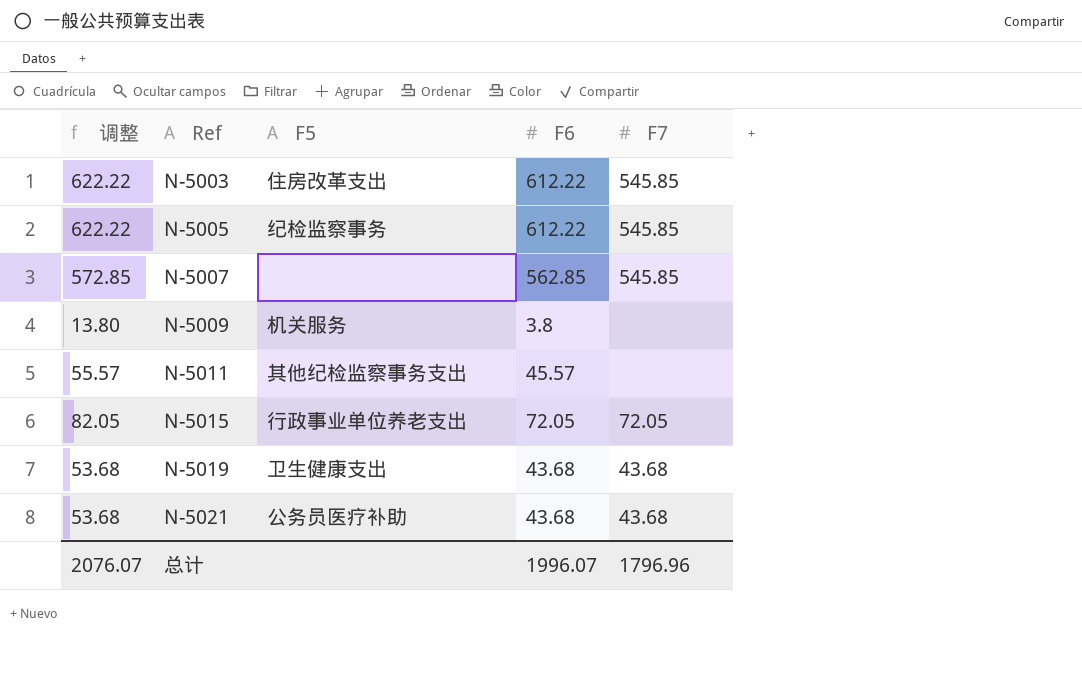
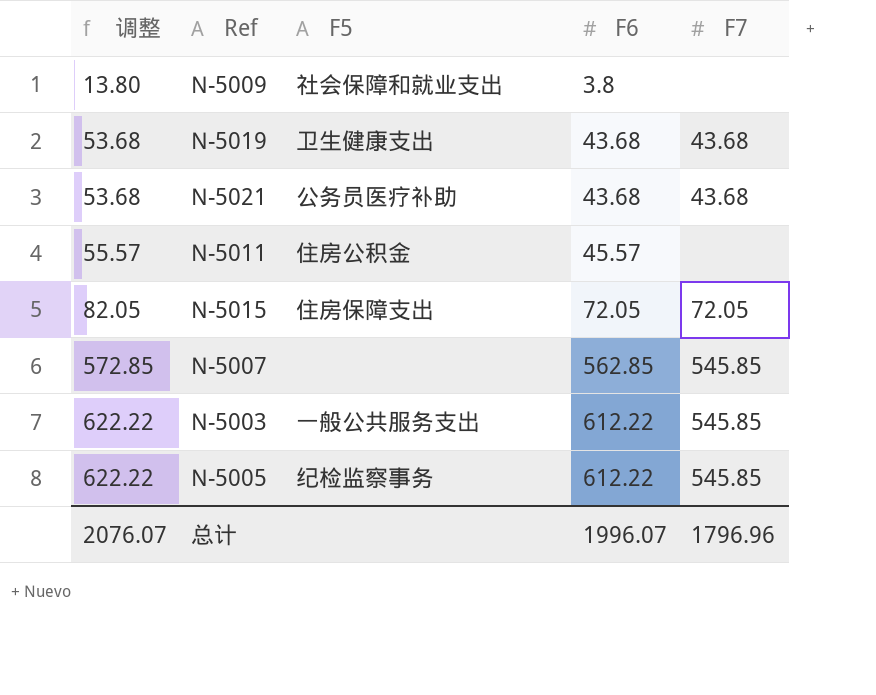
row order: Ref ascending -> 调整 ascending
N-5009 | F5: 机关服务 -> 社会保障和就业支出
N-5011 | F5: 其他纪检监察事务支出 -> 住房公积金
N-5015 | F5: 行政事业单位养老支出 -> 住房保障支出
N-5003 | F5: 住房改革支出 -> 一般公共服务支出

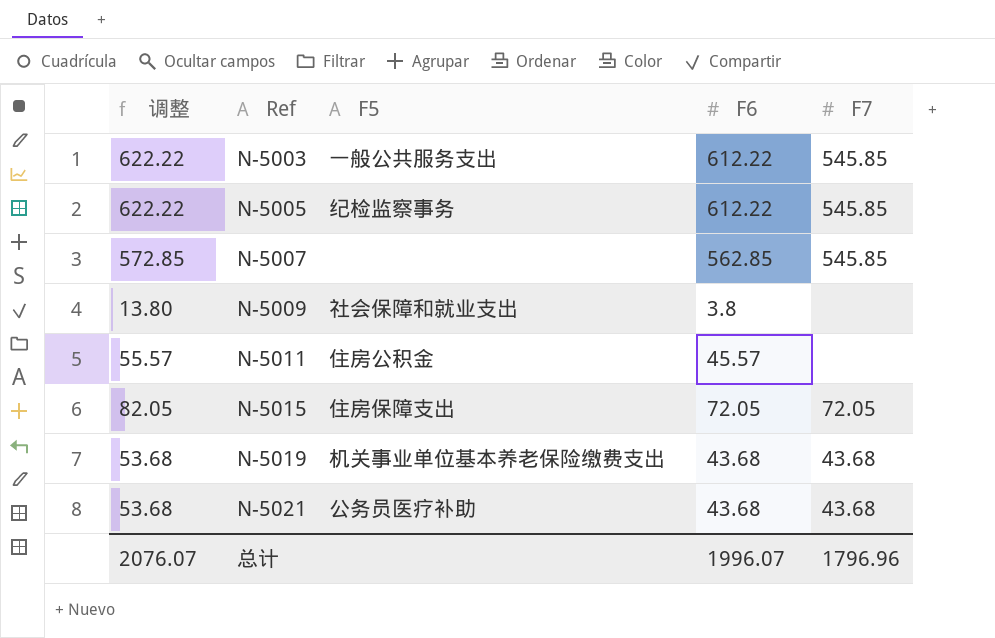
row order: 调整 ascending -> Ref ascending
N-5019 | F5: 卫生健康支出 -> 机关事业单位基本养老保险缴费支出

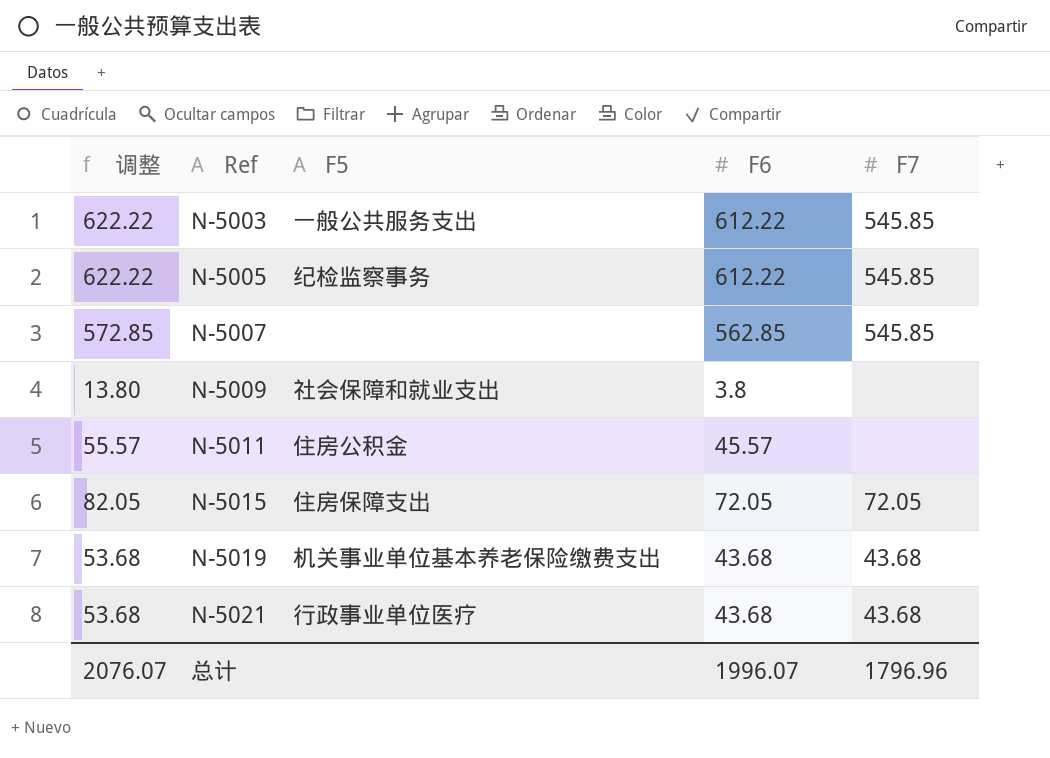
N-5021 | F5: 公务员医疗补助 -> 行政事业单位医疗

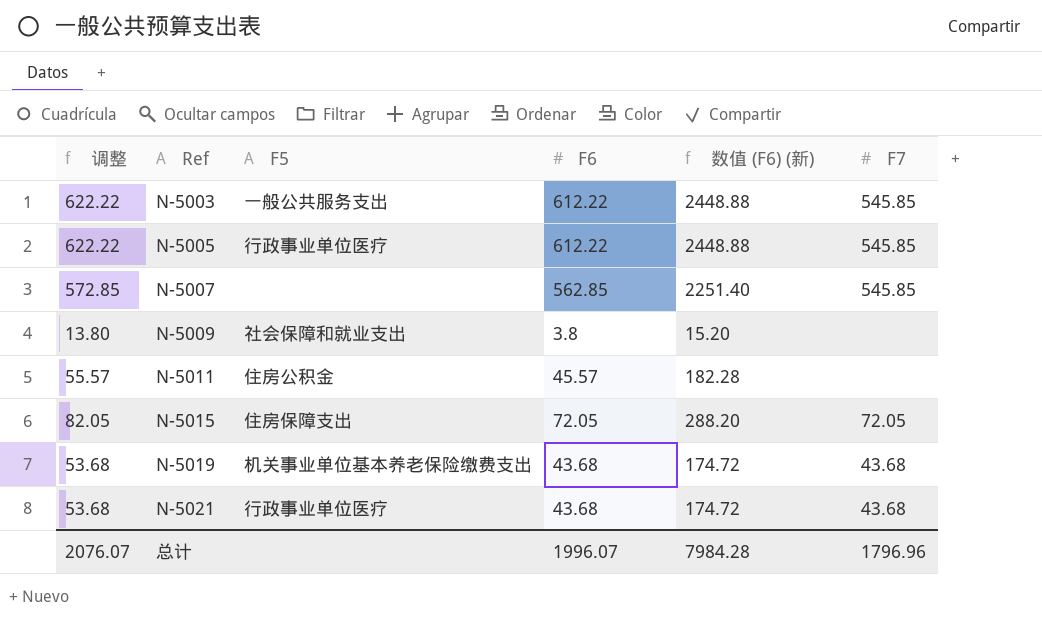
column 数值 (F6) (新) | formula: none -> [F6] * 4
N-5005 | F5: 纪检监察事务 -> 行政事业单位医疗

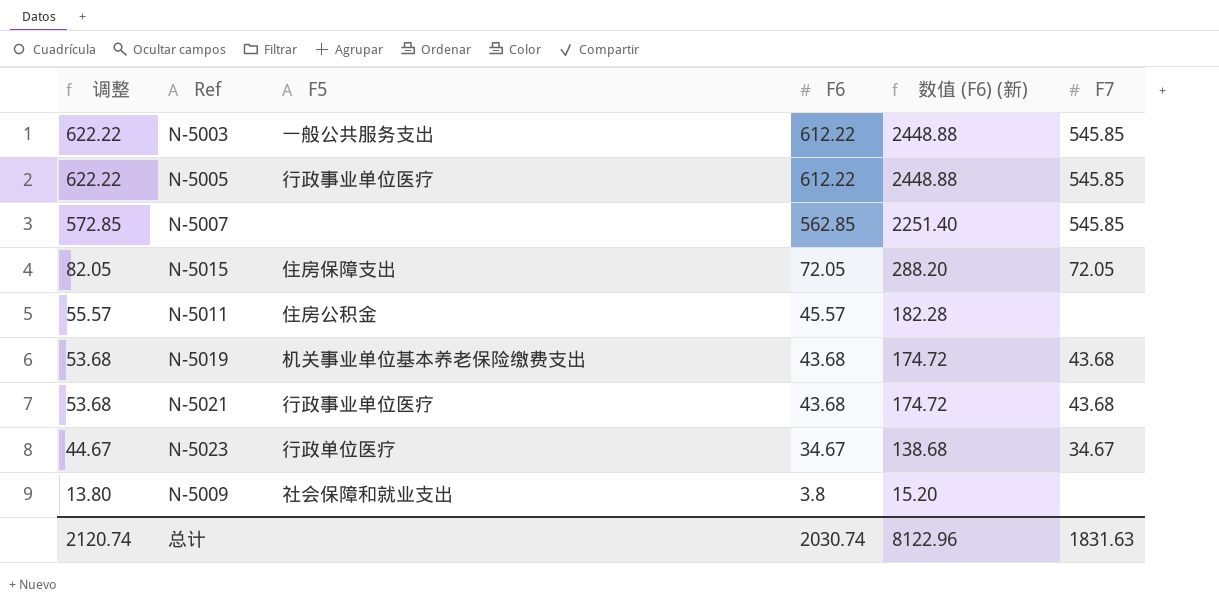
row order: Ref ascending -> 调整 descending
row N-5023: none -> 44.67 | 行政单位医疗 | 34.67 | 138.68 | 34.67
总计 | 调整: 2076.07 -> 2120.74
总计 | F6: 1996.07 -> 2030.74
总计 | 数值 (F6) (新): 7984.28 -> 8122.96
总计 | F7: 1796.96 -> 1831.63

